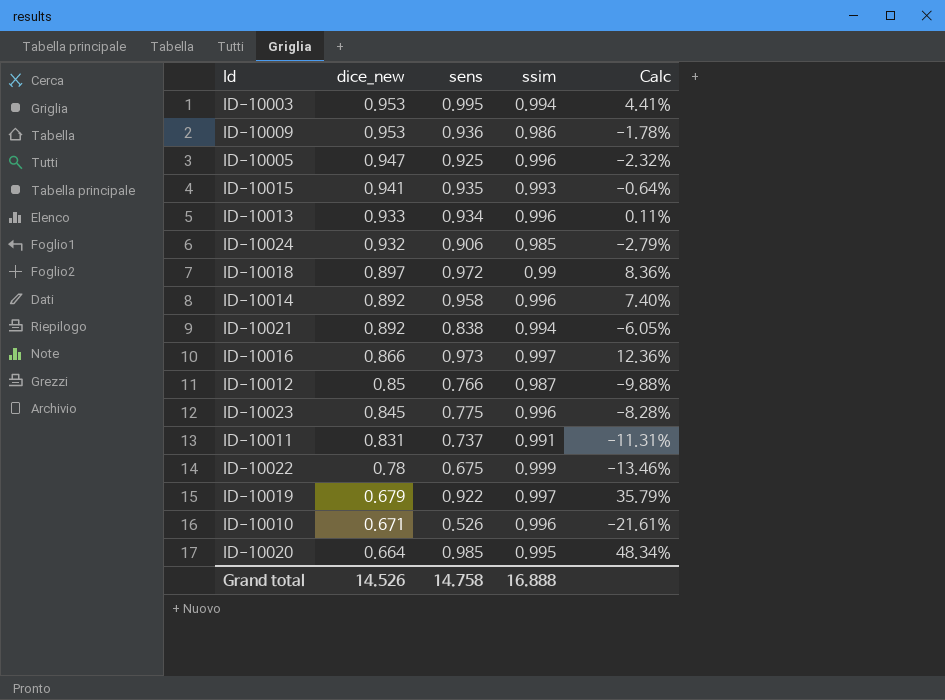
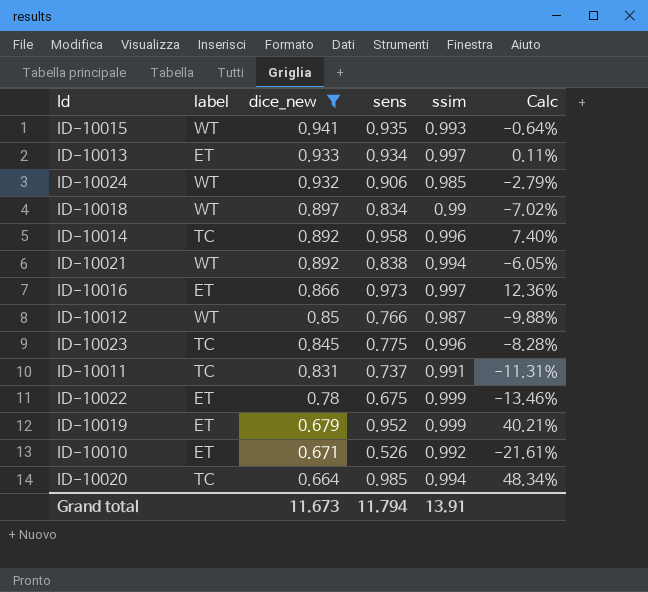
filter: none -> dice_new <= 0.941
column label | position: none -> 2
ID-10013 | ssim: 0.996 -> 0.997
ID-10018 | sens: 0.972 -> 0.834
ID-10018 | Calc: 8.36% -> -7.02%
ID-10019 | sens: 0.922 -> 0.952
ID-10019 | ssim: 0.997 -> 0.999
ID-10019 | Calc: 35.79% -> 40.21%
ID-10010 | ssim: 0.996 -> 0.992
ID-10020 | ssim: 0.995 -> 0.994
Grand total | dice_new: 14.526 -> 11.673
Grand total | sens: 14.758 -> 11.794
Grand total | ssim: 16.888 -> 13.91

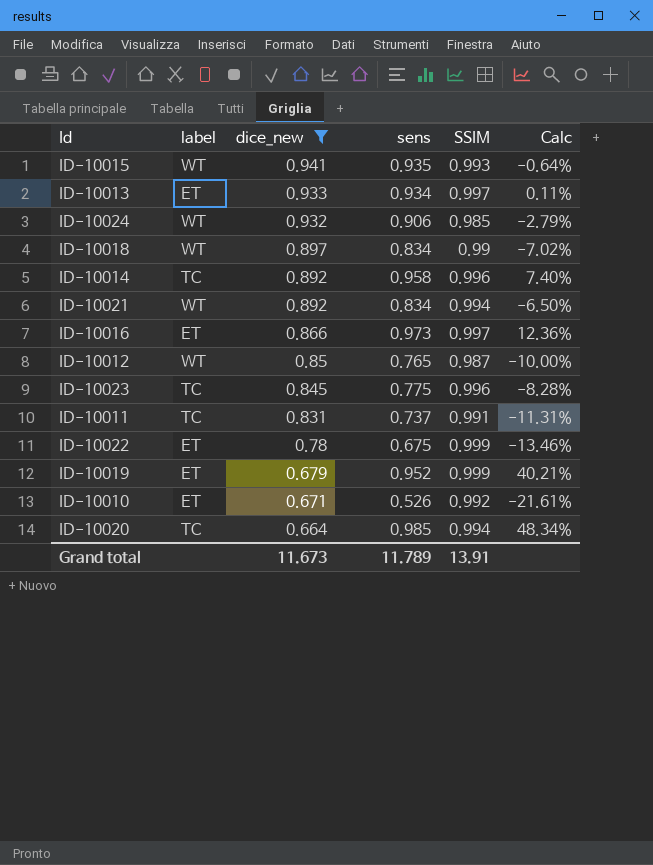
column name: ssim -> SSIM
ID-10021 | sens: 0.838 -> 0.834
ID-10021 | Calc: -6.05% -> -6.50%
ID-10012 | sens: 0.766 -> 0.765
ID-10012 | Calc: -9.88% -> -10.00%
Grand total | sens: 11.794 -> 11.789

